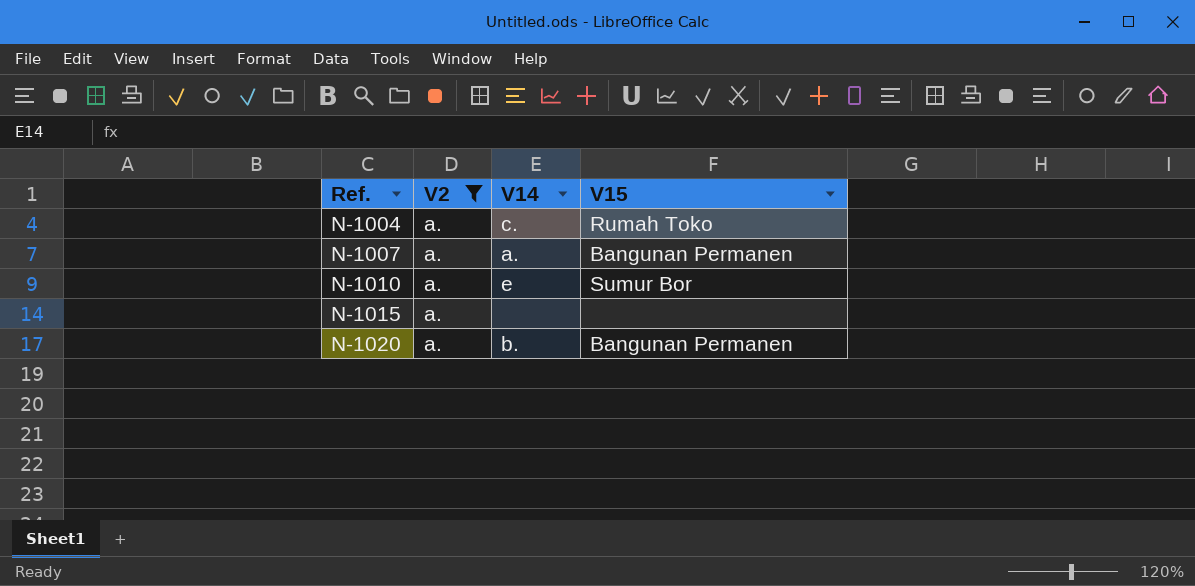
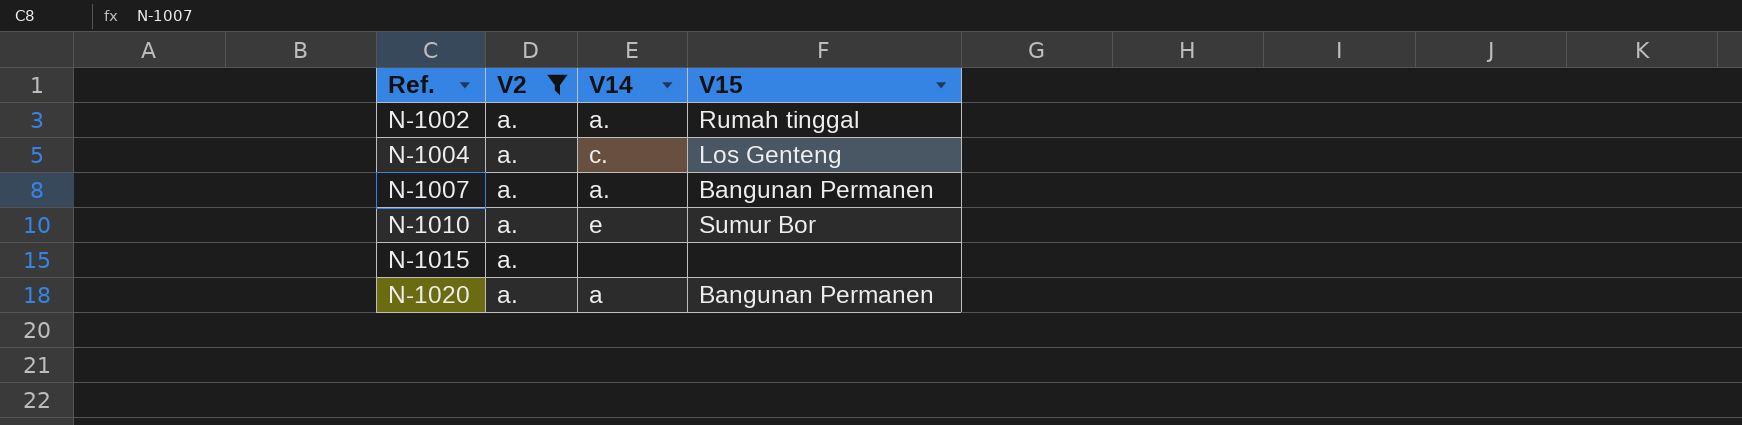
row N-1002: none -> a. | a. | Rumah tinggal
N-1004 | V15: Rumah Toko -> Los Genteng
N-1020 | V14: b. -> a

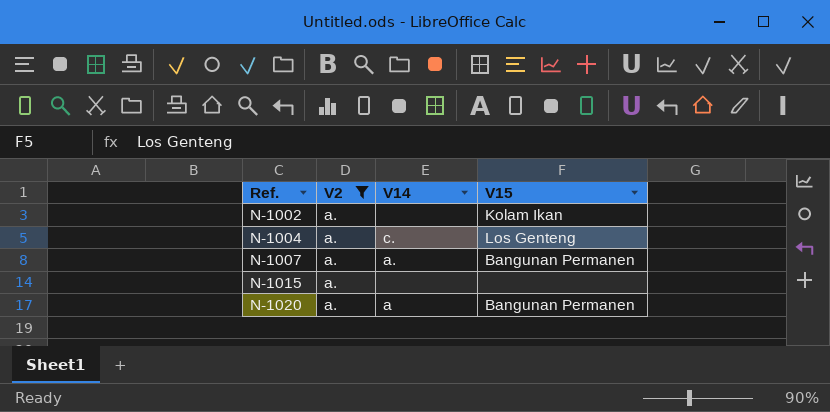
row N-1010: a. | e | Sumur Bor -> none
N-1002 | V14: a. -> none
N-1002 | V15: Rumah tinggal -> Kolam Ikan

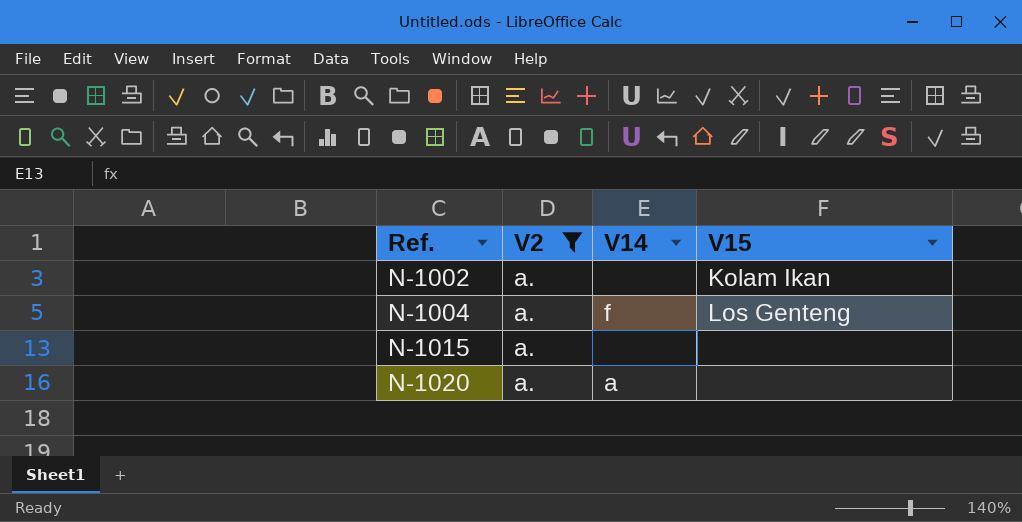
row N-1007: a. | a. | Bangunan Permanen -> none
N-1004 | V14: c. -> f
N-1020 | V15: Bangunan Permanen -> none

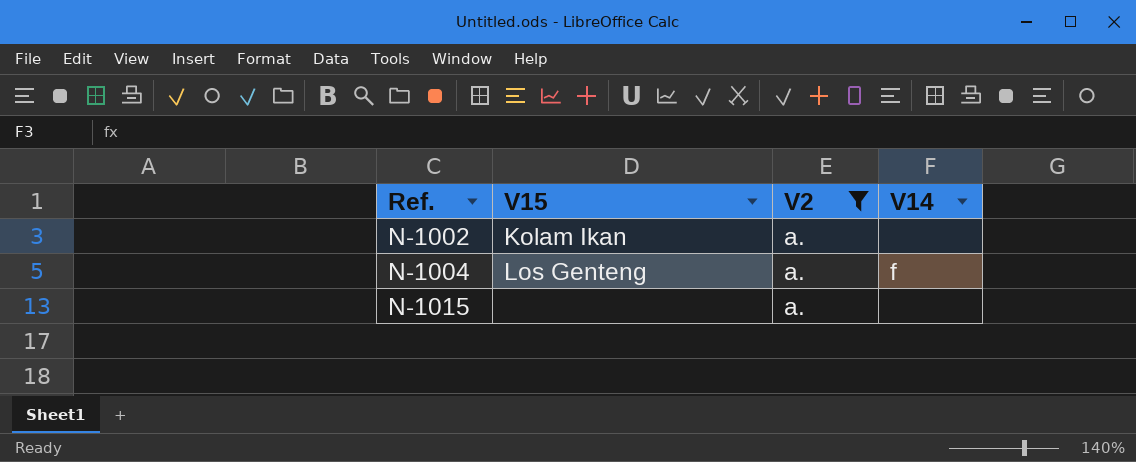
column V15 | position: 4 -> 2
row N-1020: a. | a | none -> none

